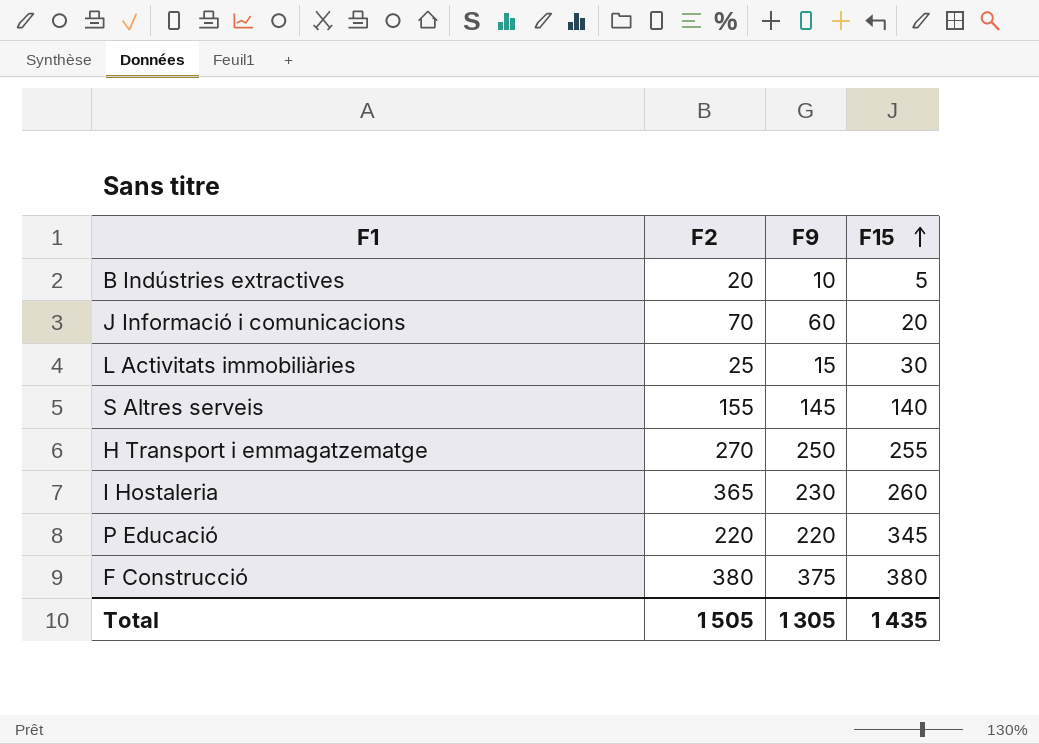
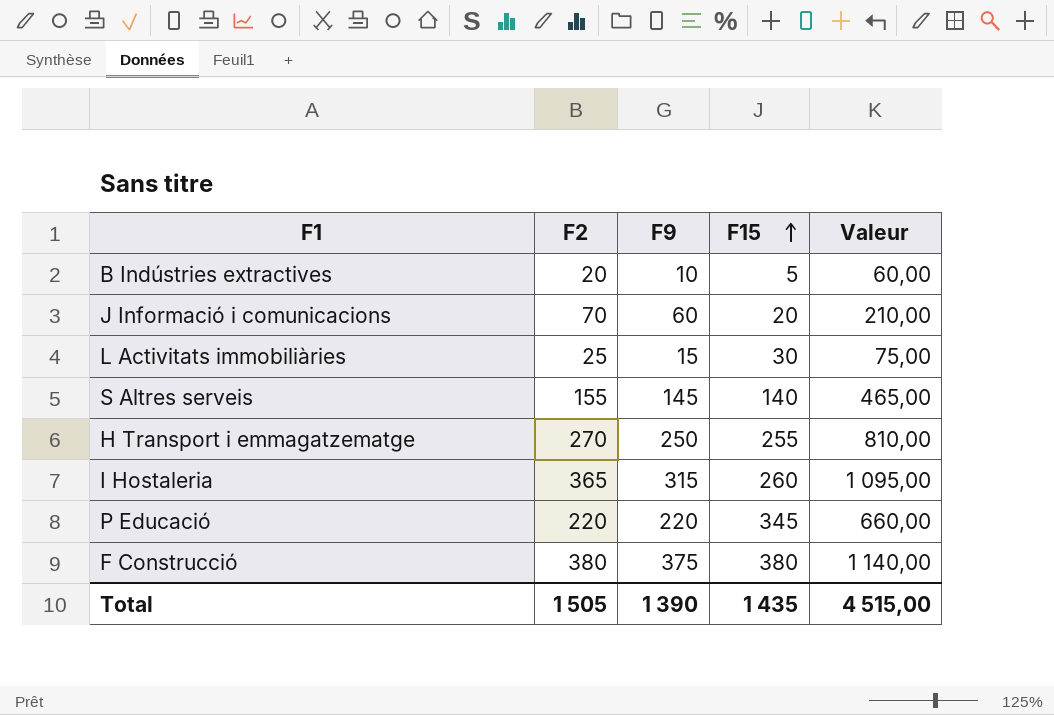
column Valeur | formula: none -> [F2] * 3
I Hostaleria | F9: 230 -> 315
Total | F9: 1 305 -> 1 390

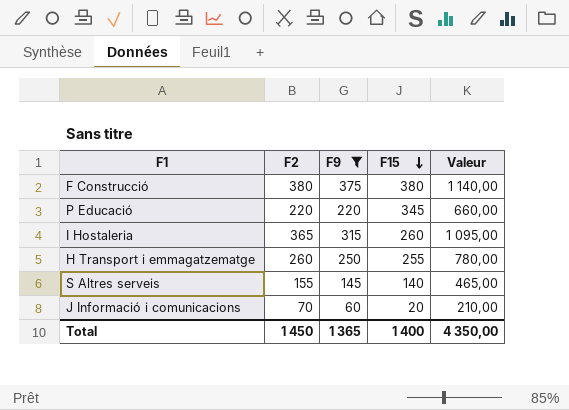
filter: none -> F9 >= 60
row order: F15 ascending -> F15 descending
H Transport i emmagatzematge | F2: 270 -> 260
H Transport i emmagatzematge | Valeur: 810,00 -> 780,00
Total | F2: 1 505 -> 1 450
Total | F9: 1 390 -> 1 365
Total | F15: 1 435 -> 1 400
Total | Valeur: 4 515,00 -> 4 350,00

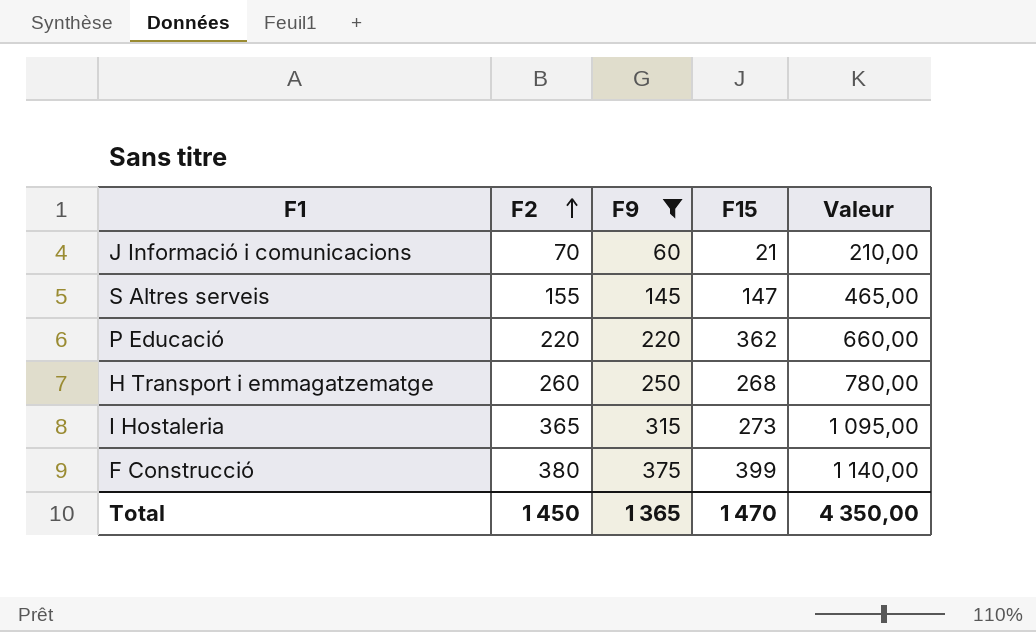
row order: F15 descending -> F2 ascending
J Informació i comunicacions | F15: 20 -> 21
S Altres serveis | F15: 140 -> 147
P Educació | F15: 345 -> 362
H Transport i emmagatzematge | F15: 255 -> 268
I Hostaleria | F15: 260 -> 273
F Construcció | F15: 380 -> 399
Total | F15: 1 400 -> 1 470

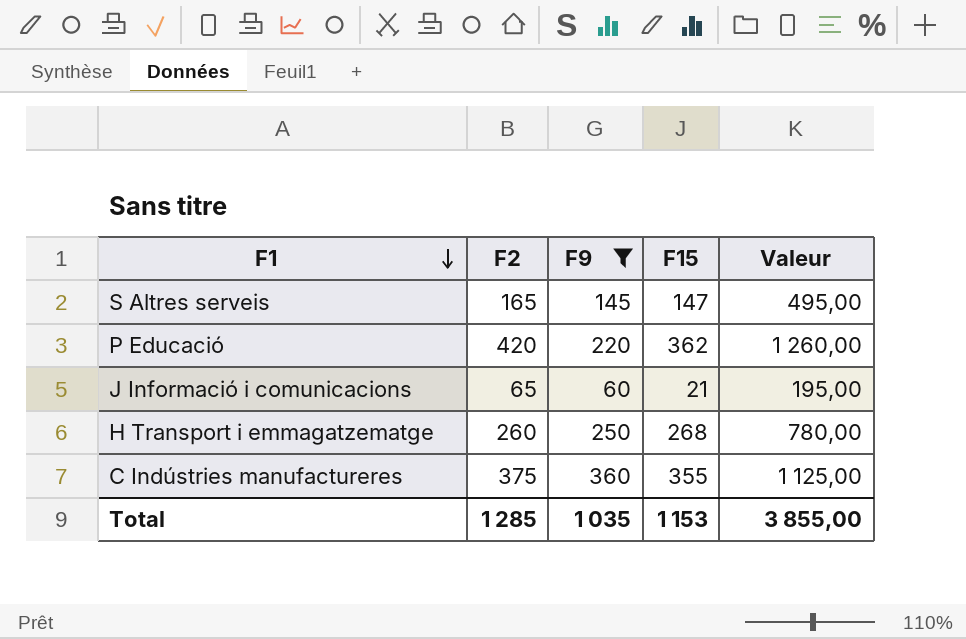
row order: F2 ascending -> F1 descending
row I Hostaleria: 365 | 315 | 273 | 1 095,00 -> none
row F Construcció: 380 | 375 | 399 | 1 140,00 -> none
S Altres serveis | F2: 155 -> 165
S Altres serveis | Valeur: 465,00 -> 495,00
P Educació | F2: 220 -> 420
P Educació | Valeur: 660,00 -> 1 260,00
J Informació i comunicacions | F2: 70 -> 65
J Informació i comunicacions | Valeur: 210,00 -> 195,00
row C Indústries manufactureres: none -> 375 | 360 | 355 | 1 125,00
Total | F2: 1 450 -> 1 285
Total | F9: 1 365 -> 1 035
Total | F15: 1 470 -> 1 153
Total | Valeur: 4 350,00 -> 3 855,00

